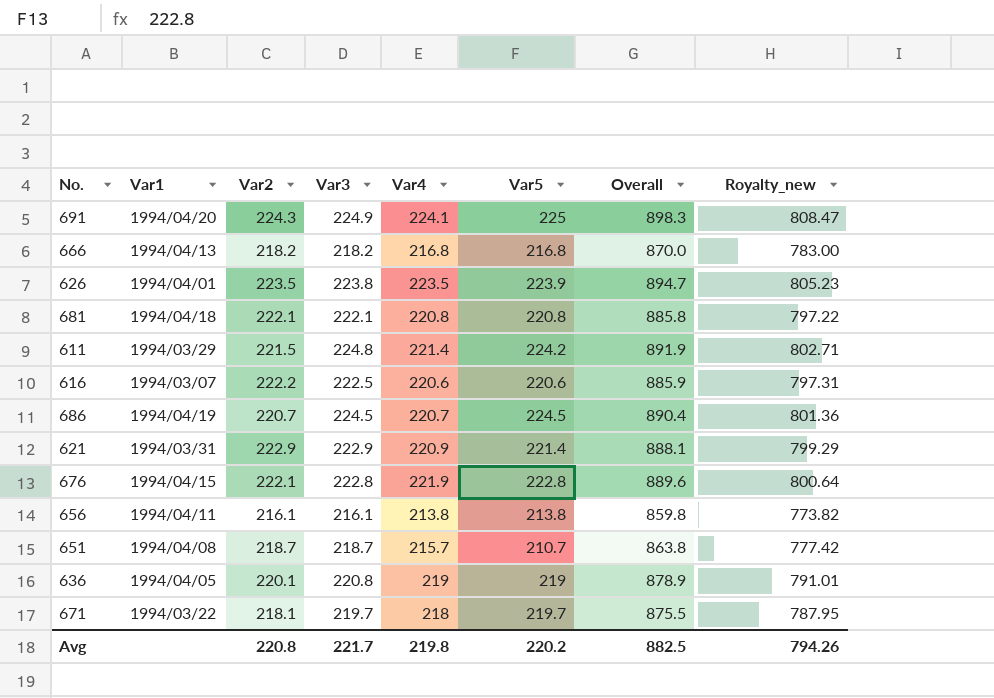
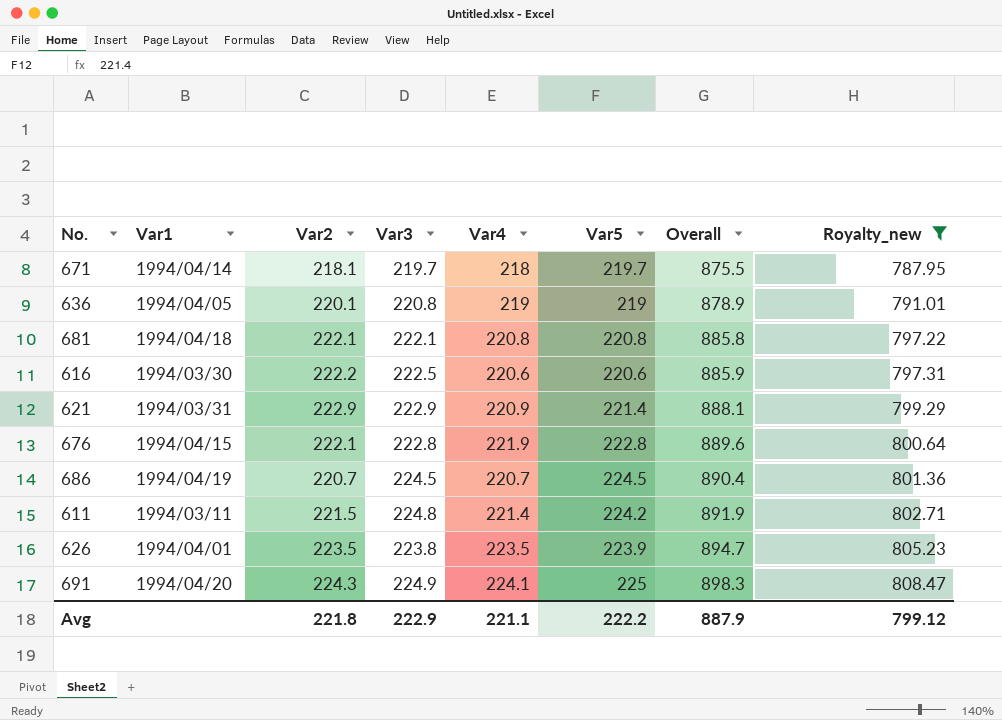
filter: none -> Royalty_new >= 787.95
row order: none -> Overall ascending
671 | Var1: 1994/03/22 -> 1994/04/14
616 | Var1: 1994/03/07 -> 1994/03/30
611 | Var1: 1994/03/29 -> 1994/03/11
Avg | Var2: 220.8 -> 221.8
Avg | Var3: 221.7 -> 222.9
Avg | Var4: 219.8 -> 221.1
Avg | Var5: 220.2 -> 222.2
Avg | Overall: 882.5 -> 887.9
Avg | Royalty_new: 794.26 -> 799.12

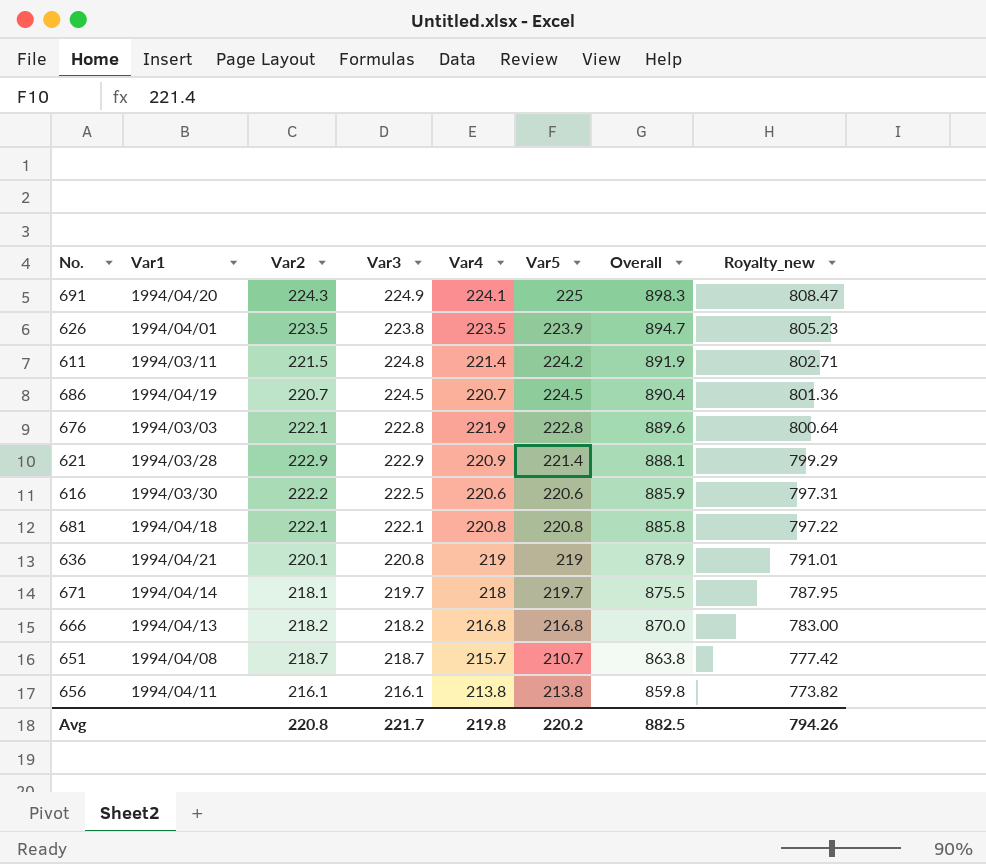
filter: Royalty_new >= 787.95 -> none
row order: Overall ascending -> Overall descending
676 | Var1: 1994/04/15 -> 1994/03/03
621 | Var1: 1994/03/31 -> 1994/03/28
636 | Var1: 1994/04/05 -> 1994/04/21
Avg | Var2: 221.8 -> 220.8
Avg | Var3: 222.9 -> 221.7
Avg | Var4: 221.1 -> 219.8
Avg | Var5: 222.2 -> 220.2
Avg | Overall: 887.9 -> 882.5
Avg | Royalty_new: 799.12 -> 794.26

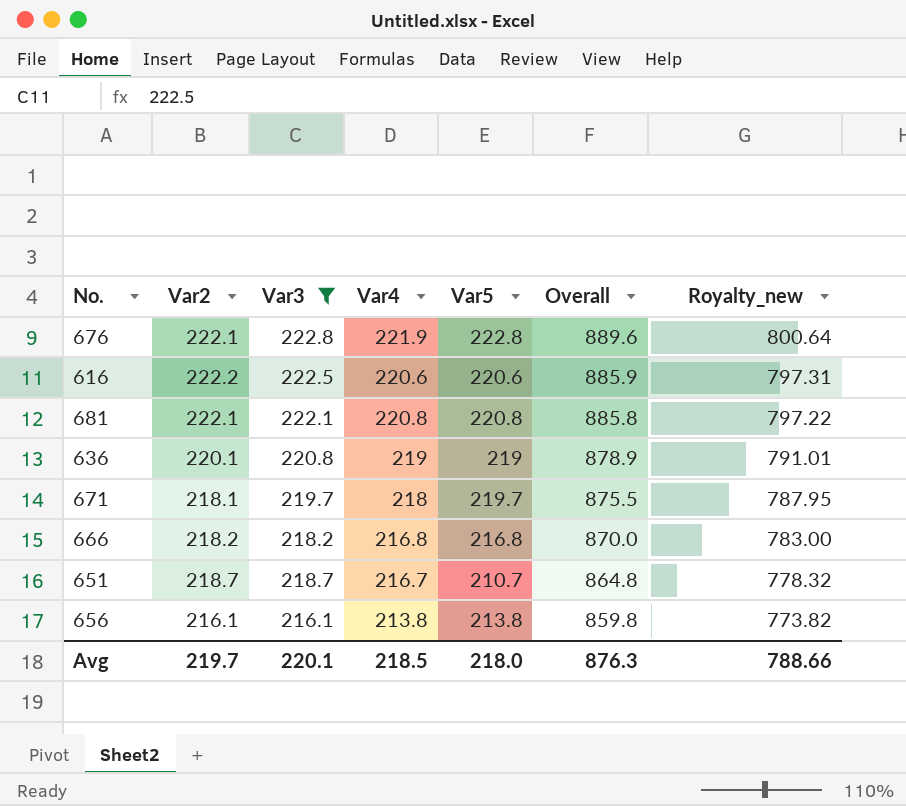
filter: none -> Var3 <= 222.8
column Var1 | position: 2 -> none
651 | Var4: 215.7 -> 216.7
651 | Overall: 863.8 -> 864.8
651 | Royalty_new: 777.42 -> 778.32
Avg | Var2: 220.8 -> 219.7
Avg | Var3: 221.7 -> 220.1
Avg | Var4: 219.8 -> 218.5
Avg | Var5: 220.2 -> 218.0
Avg | Overall: 882.5 -> 876.3
Avg | Royalty_new: 794.26 -> 788.66

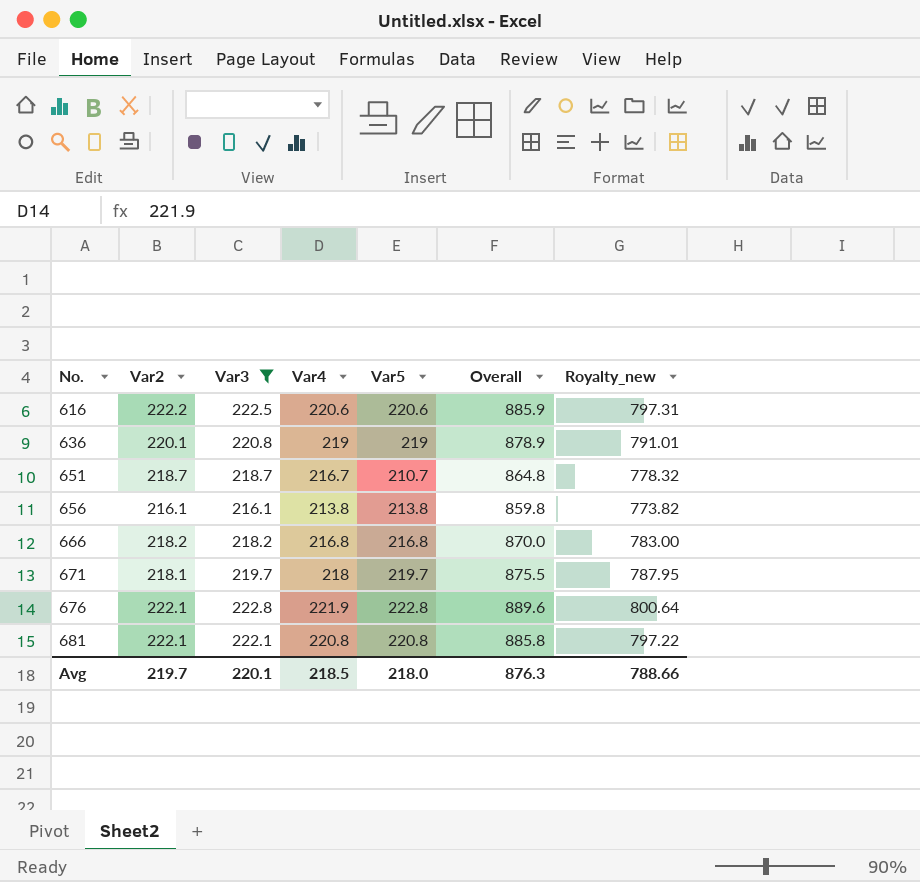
row order: Overall descending -> No. ascending

